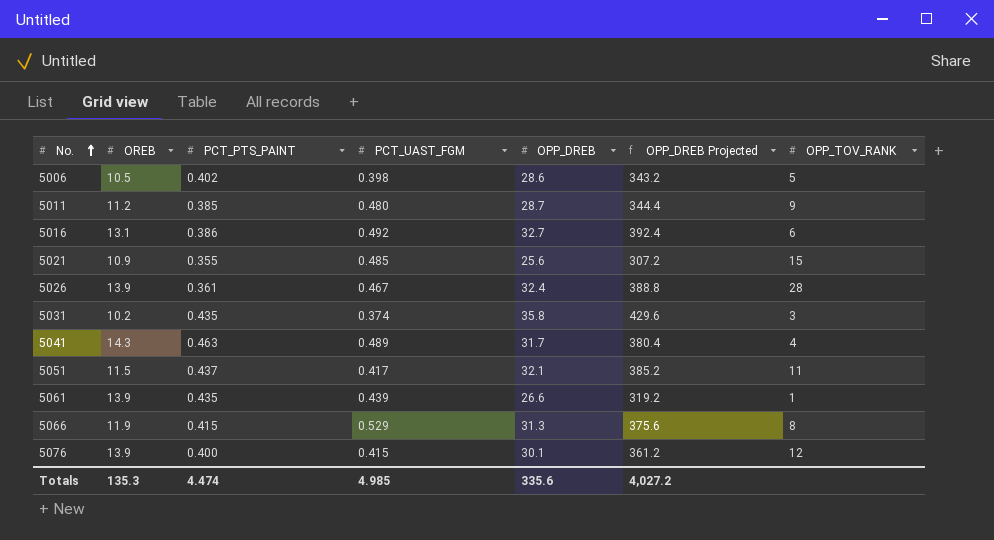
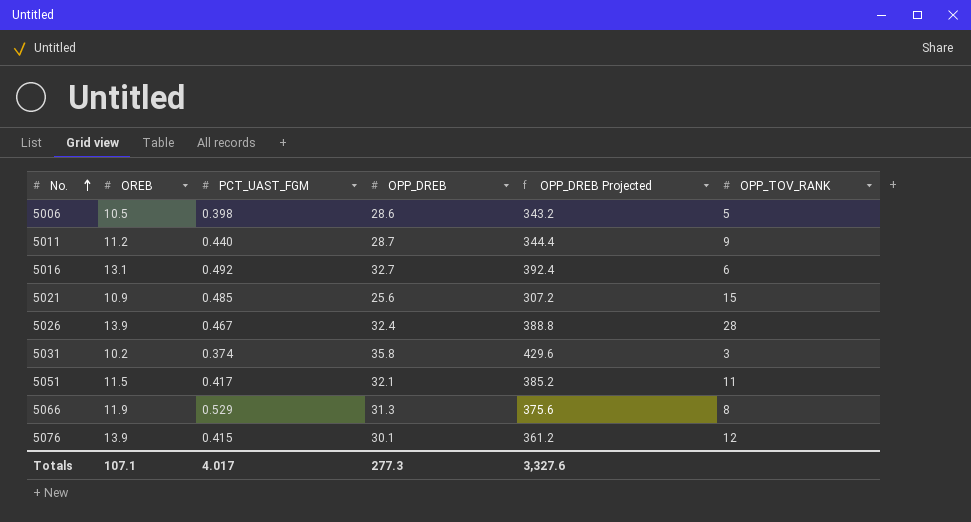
column PCT_PTS_PAINT | position: 3 -> none
row 5041: 14.3 | 0.463 | 0.489 | 31.7 | 380.4 | 4 -> none
row 5061: 13.9 | 0.435 | 0.439 | 26.6 | 319.2 | 1 -> none
5011 | PCT_UAST_FGM: 0.480 -> 0.440
Totals | OREB: 135.3 -> 107.1
Totals | PCT_UAST_FGM: 4.985 -> 4.017
Totals | OPP_DREB: 335.6 -> 277.3
Totals | OPP_DREB Projected: 4,027.2 -> 3,327.6

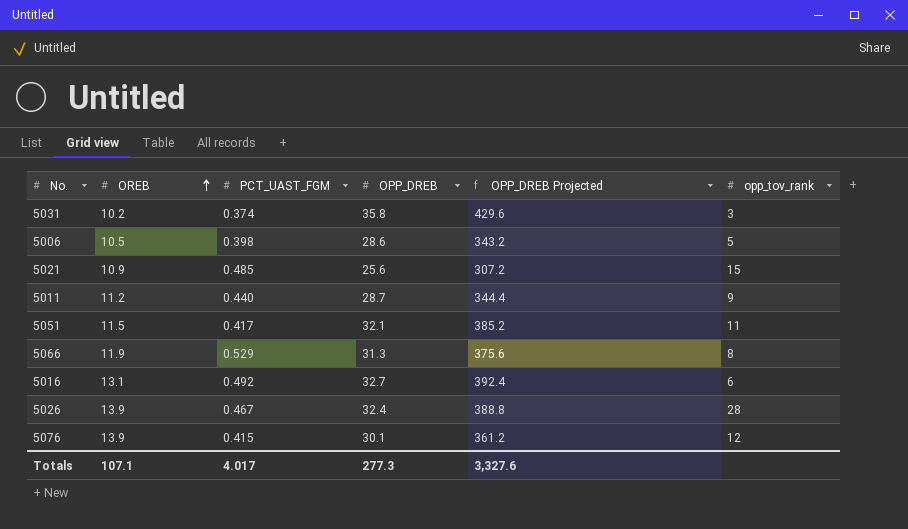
row order: No. ascending -> OREB ascending
column name: OPP_TOV_RANK -> opp_tov_rank

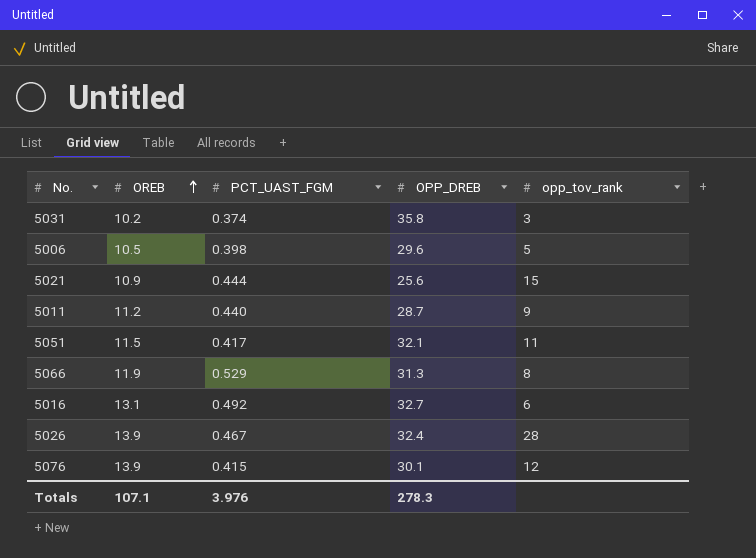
column OPP_DREB Projected | formula: [OPP_DREB] * 12 -> none
5006 | OPP_DREB: 28.6 -> 29.6
5021 | PCT_UAST_FGM: 0.485 -> 0.444
Totals | PCT_UAST_FGM: 4.017 -> 3.976
Totals | OPP_DREB: 277.3 -> 278.3

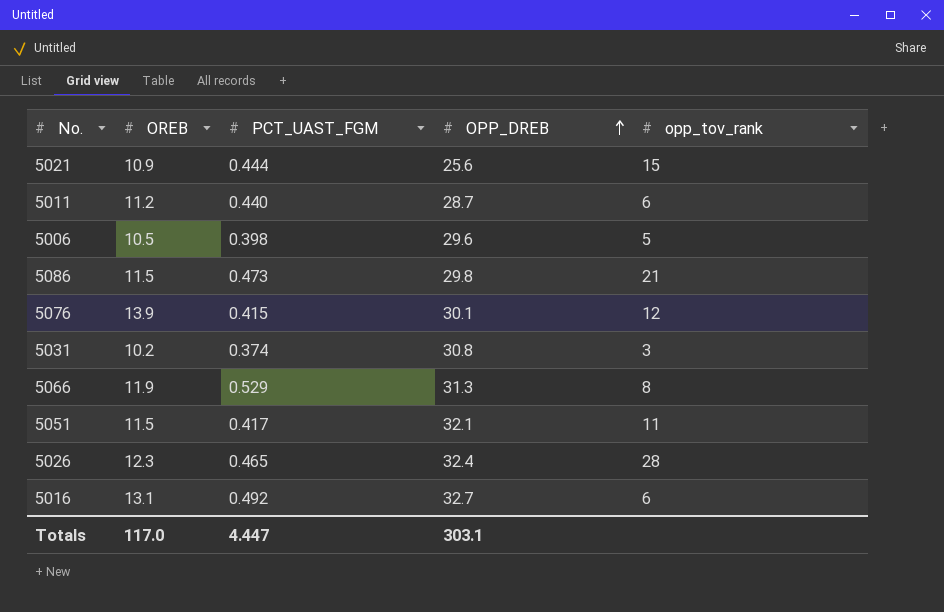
row order: OREB ascending -> OPP_DREB ascending
5011 | opp_tov_rank: 9 -> 6
row 5086: none -> 11.5 | 0.473 | 29.8 | 21
5031 | OPP_DREB: 35.8 -> 30.8
5026 | OREB: 13.9 -> 12.3
5026 | PCT_UAST_FGM: 0.467 -> 0.465
Totals | OREB: 107.1 -> 117.0
Totals | PCT_UAST_FGM: 3.976 -> 4.447
Totals | OPP_DREB: 278.3 -> 303.1

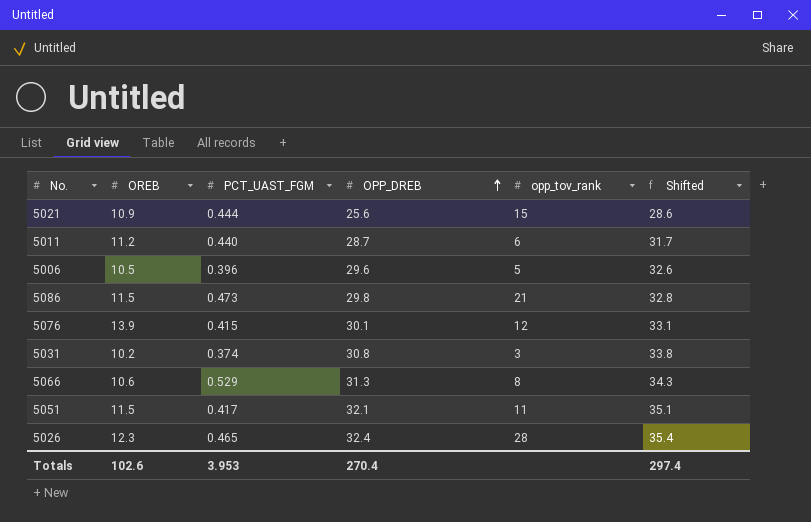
column Shifted | formula: none -> [OPP_DREB] + 3
row 5016: 13.1 | 0.492 | 32.7 | 6 -> none
5006 | PCT_UAST_FGM: 0.398 -> 0.396
5066 | OREB: 11.9 -> 10.6
Totals | OREB: 117.0 -> 102.6
Totals | PCT_UAST_FGM: 4.447 -> 3.953
Totals | OPP_DREB: 303.1 -> 270.4

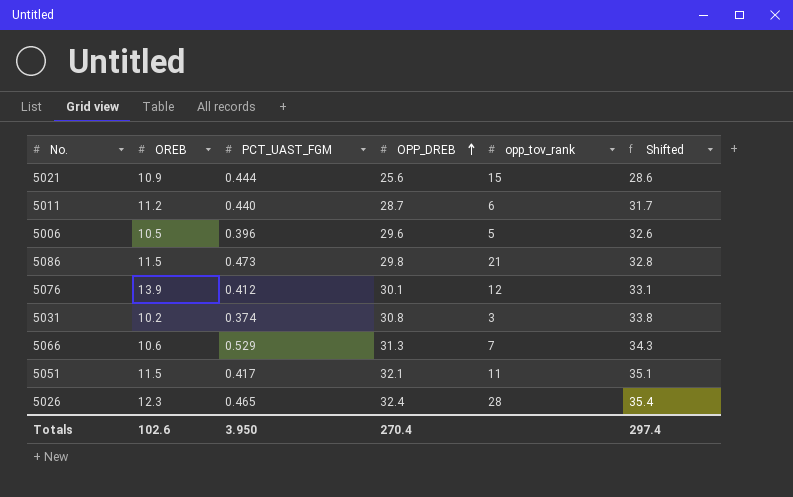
5076 | PCT_UAST_FGM: 0.415 -> 0.412
5066 | opp_tov_rank: 8 -> 7
Totals | PCT_UAST_FGM: 3.953 -> 3.950

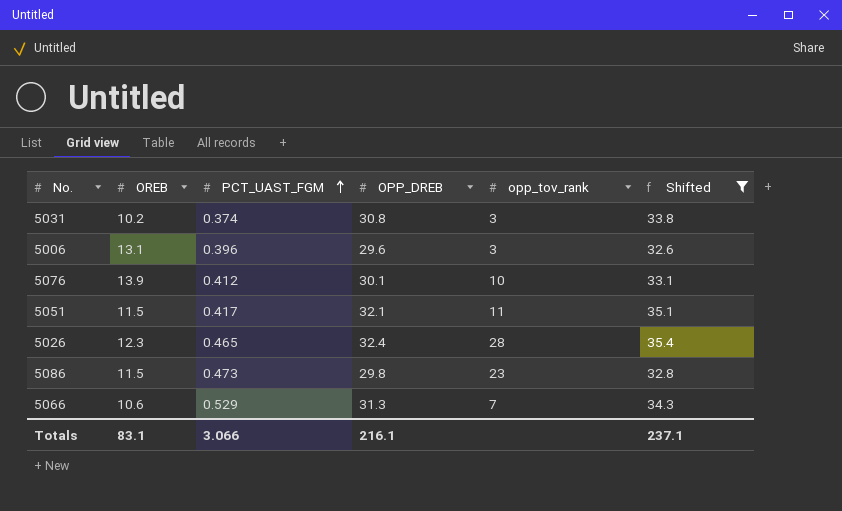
filter: none -> Shifted >= 32.6
row order: OPP_DREB ascending -> PCT_UAST_FGM ascending
5006 | OREB: 10.5 -> 13.1
5006 | opp_tov_rank: 5 -> 3
5076 | opp_tov_rank: 12 -> 10
5086 | opp_tov_rank: 21 -> 23
Totals | OREB: 102.6 -> 83.1
Totals | PCT_UAST_FGM: 3.950 -> 3.066
Totals | OPP_DREB: 270.4 -> 216.1
Totals | Shifted: 297.4 -> 237.1

